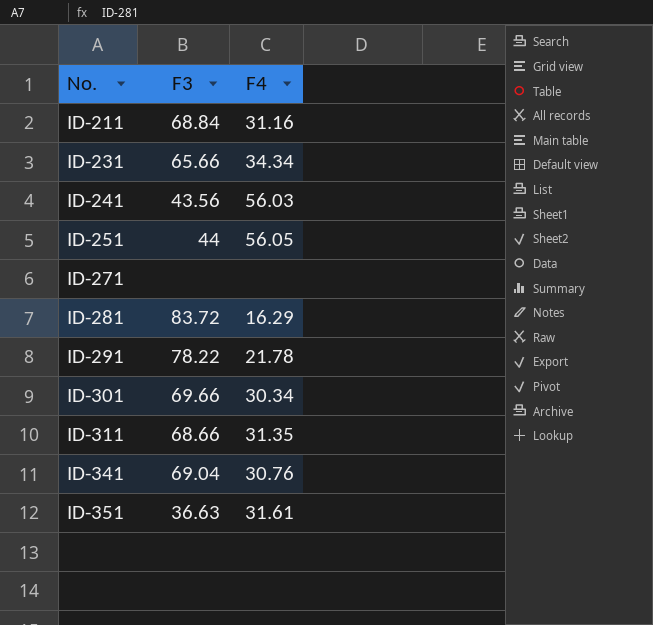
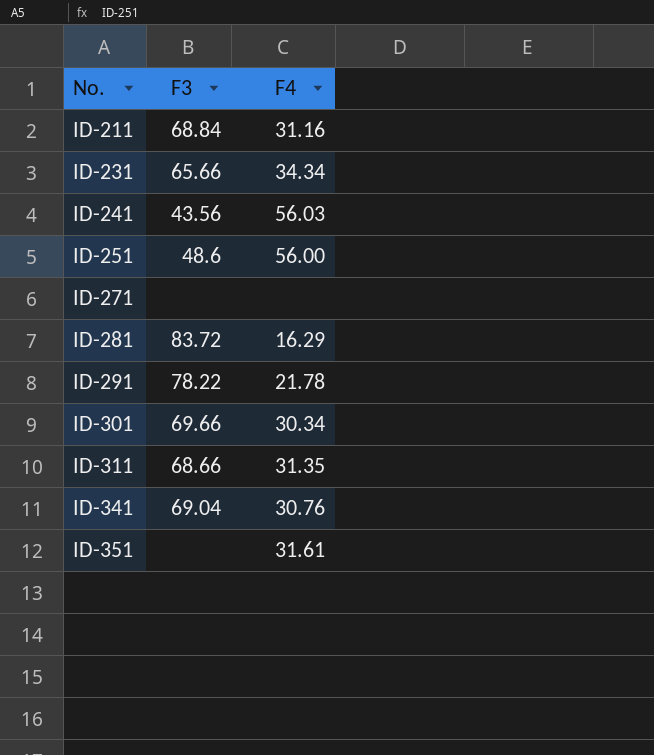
ID-251 | F3: 44 -> 48.6
ID-251 | F4: 56.05 -> 56.00
ID-351 | F3: 36.63 -> none

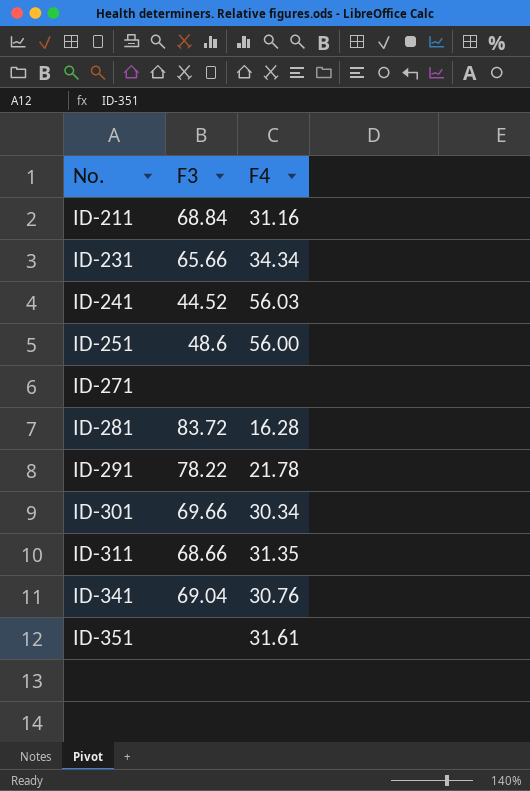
ID-241 | F3: 43.56 -> 44.52
ID-281 | F4: 16.29 -> 16.28

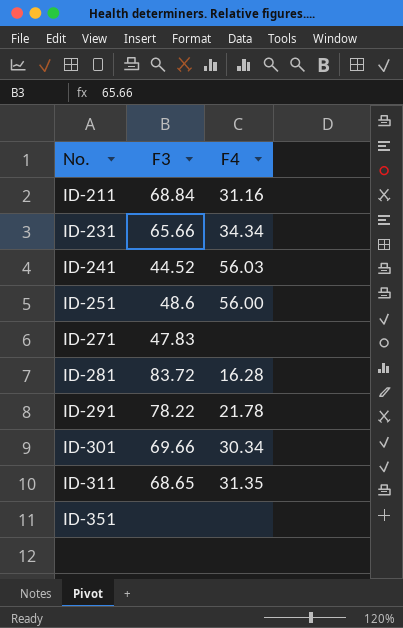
row ID-341: 69.04 | 30.76 -> none
ID-271 | F3: none -> 47.83
ID-311 | F3: 68.66 -> 68.65
ID-351 | F4: 31.61 -> none

